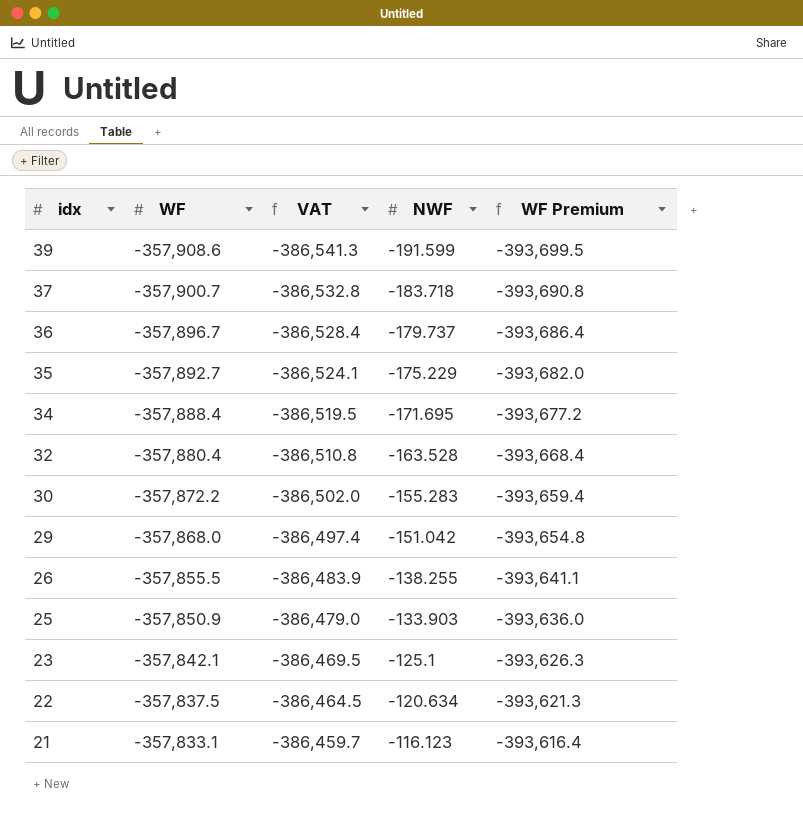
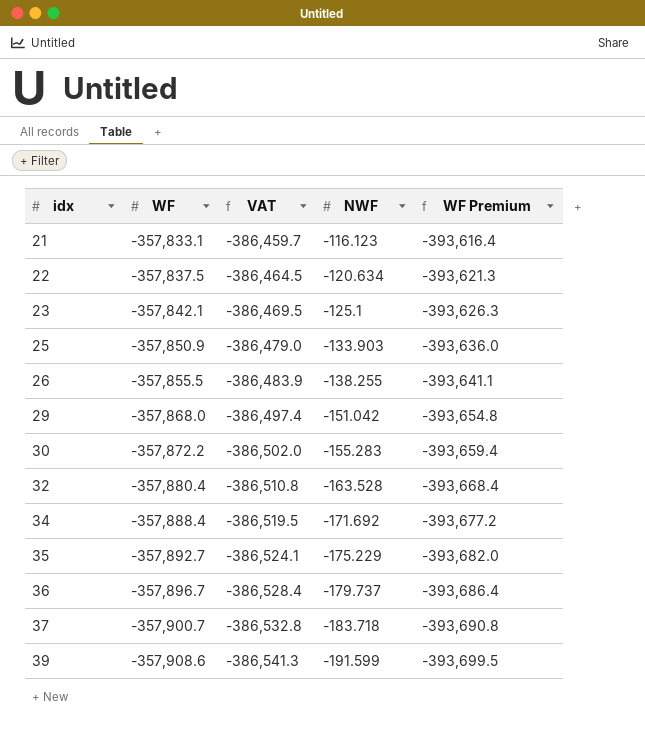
row order: idx descending -> idx ascending
34 | NWF: -171.695 -> -171.692

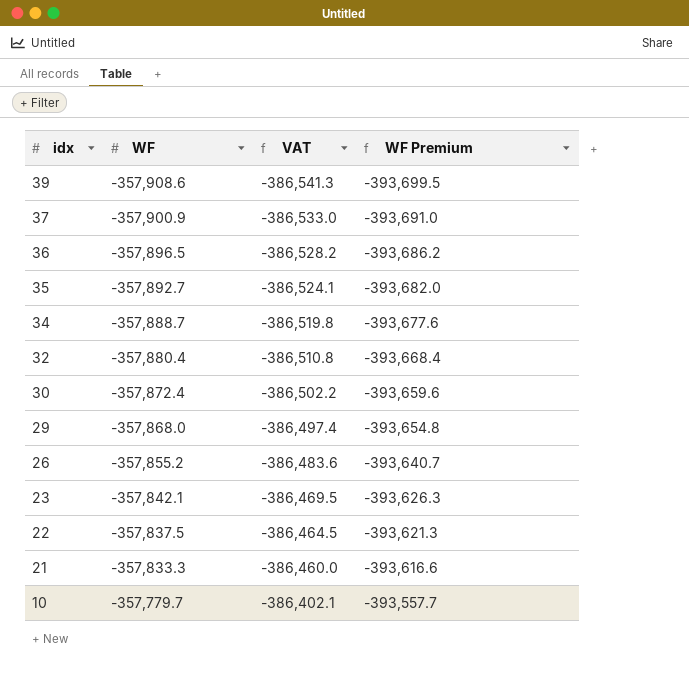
row order: idx ascending -> idx descending
column NWF | position: 4 -> none
row 25: -357,850.9 | -386,479.0 | -133.903 | -393,636.0 -> none
37 | WF: -357,900.7 -> -357,900.9
37 | VAT: -386,532.8 -> -386,533.0
37 | WF Premium: -393,690.8 -> -393,691.0
36 | WF: -357,896.7 -> -357,896.5
36 | VAT: -386,528.4 -> -386,528.2
36 | WF Premium: -393,686.4 -> -393,686.2
34 | WF: -357,888.4 -> -357,888.7
34 | VAT: -386,519.5 -> -386,519.8
34 | WF Premium: -393,677.2 -> -393,677.6
30 | WF: -357,872.2 -> -357,872.4
30 | VAT: -386,502.0 -> -386,502.2
30 | WF Premium: -393,659.4 -> -393,659.6
26 | WF: -357,855.5 -> -357,855.2
26 | VAT: -386,483.9 -> -386,483.6
26 | WF Premium: -393,641.1 -> -393,640.7
21 | WF: -357,833.1 -> -357,833.3
21 | VAT: -386,459.7 -> -386,460.0
21 | WF Premium: -393,616.4 -> -393,616.6
row 10: none -> -357,779.7 | -386,402.1 | -393,557.7

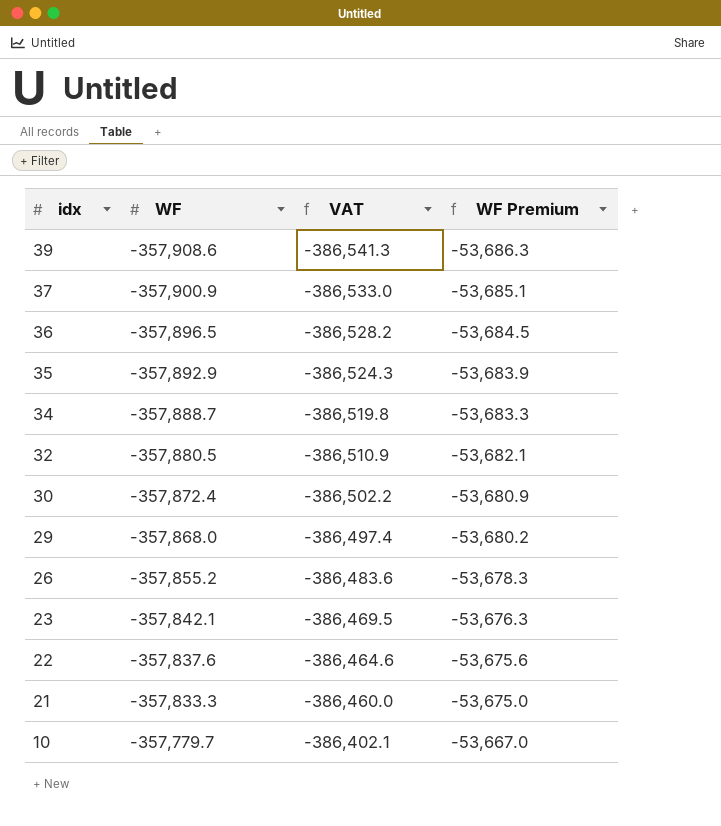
column WF Premium | formula: [WF] * 1.1 -> [WF] * 0.15
35 | WF: -357,892.7 -> -357,892.9
35 | VAT: -386,524.1 -> -386,524.3
32 | WF: -357,880.4 -> -357,880.5
32 | VAT: -386,510.8 -> -386,510.9
22 | WF: -357,837.5 -> -357,837.6
22 | VAT: -386,464.5 -> -386,464.6

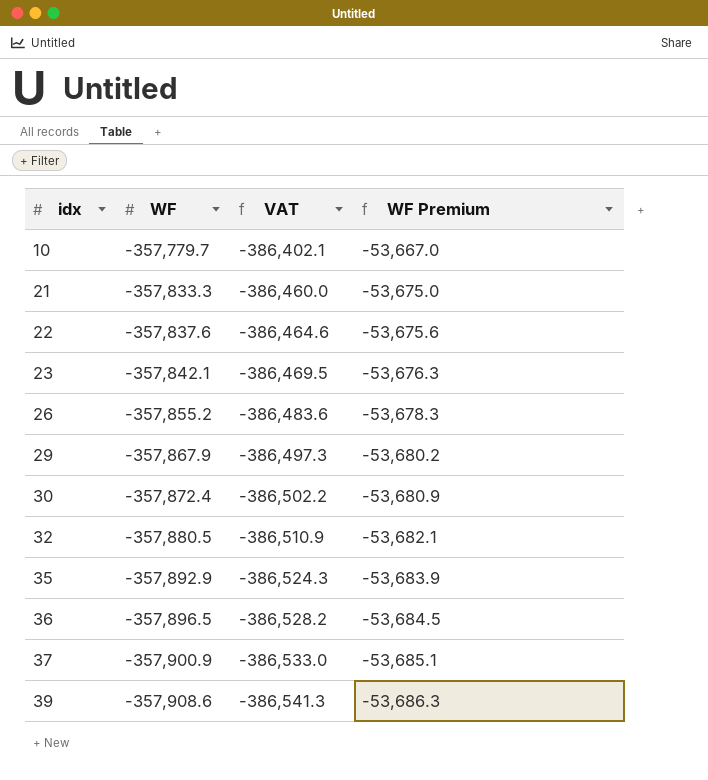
row order: idx descending -> idx ascending
row 34: -357,888.7 | -386,519.8 | -53,683.3 -> none
29 | WF: -357,868.0 -> -357,867.9
29 | VAT: -386,497.4 -> -386,497.3

